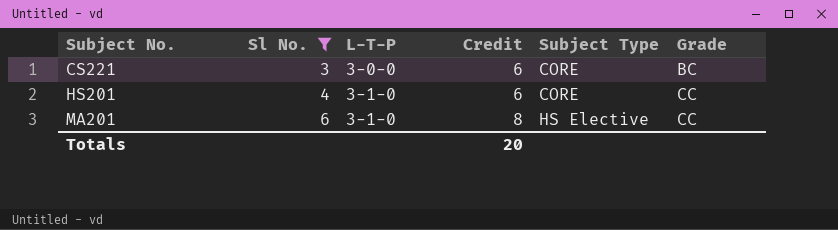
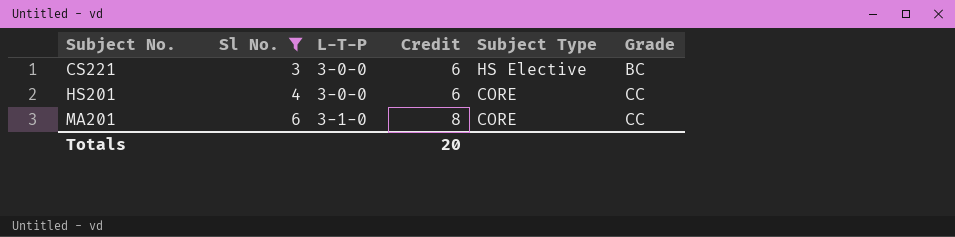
CS221 | Subject Type: CORE -> HS Elective
HS201 | L-T-P: 3-1-0 -> 3-0-0
MA201 | Subject Type: HS Elective -> CORE

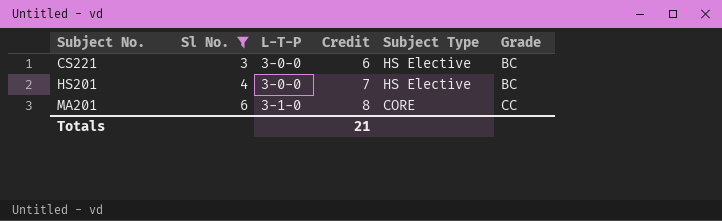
HS201 | Credit: 6 -> 7
HS201 | Subject Type: CORE -> HS Elective
HS201 | Grade: CC -> BC
Totals | Credit: 20 -> 21

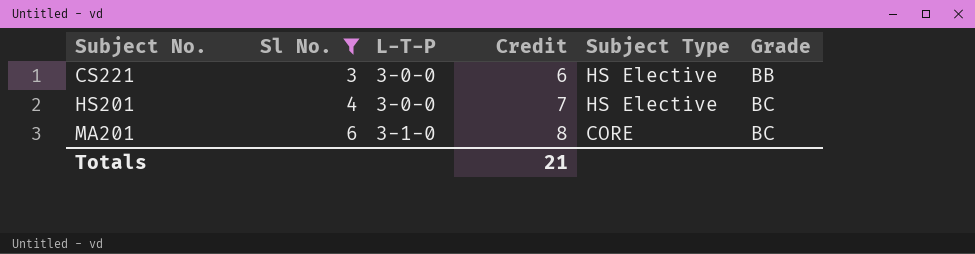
CS221 | Grade: BC -> BB
MA201 | Grade: CC -> BC

